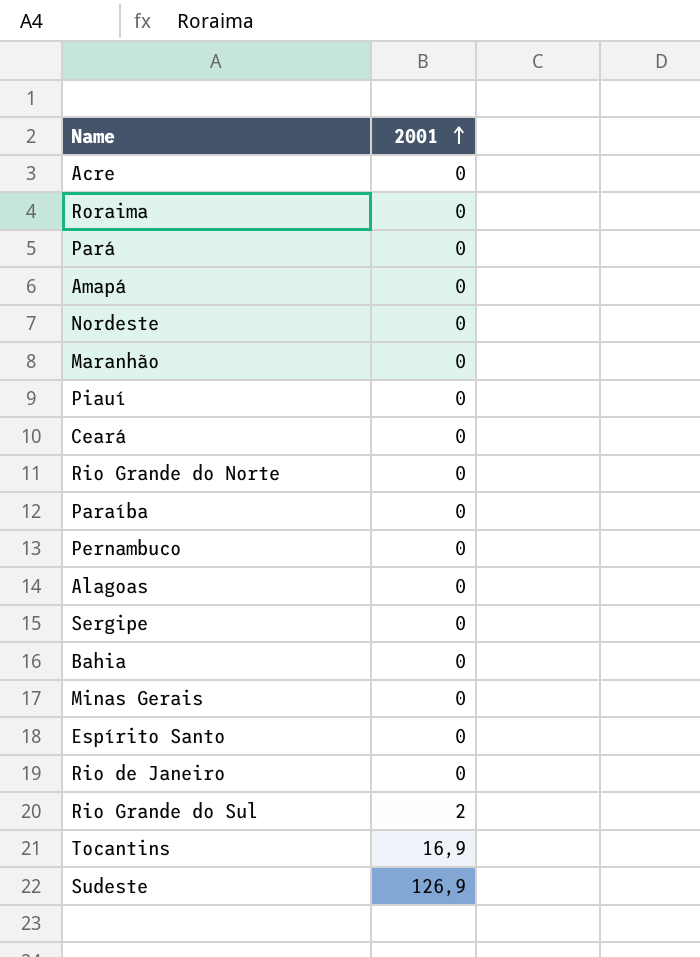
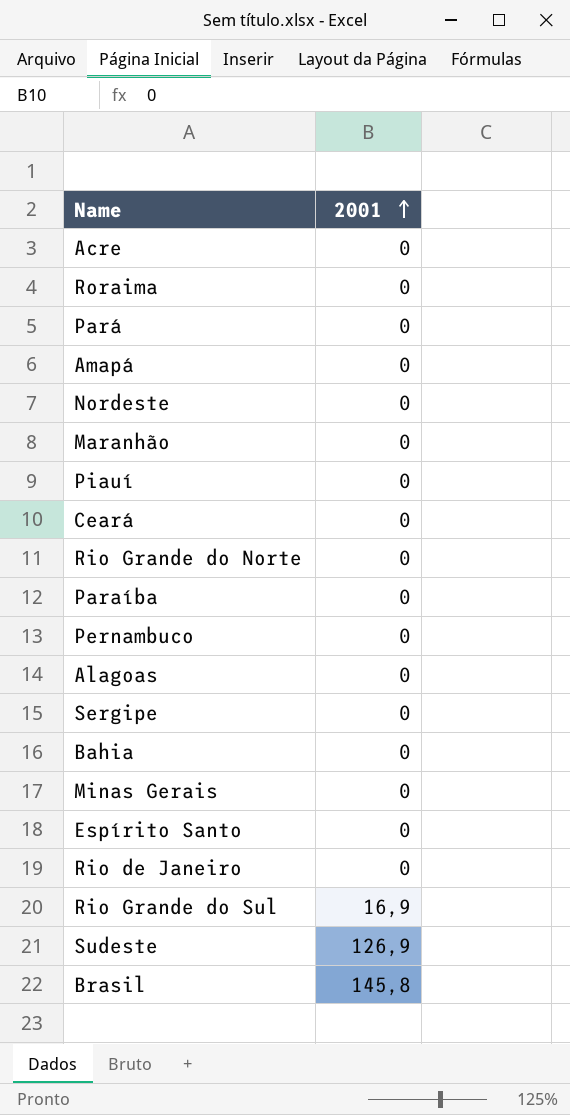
row Tocantins: 16,9 -> none
Rio Grande do Sul | 2001: 2 -> 16,9
row Brasil: none -> 145,8

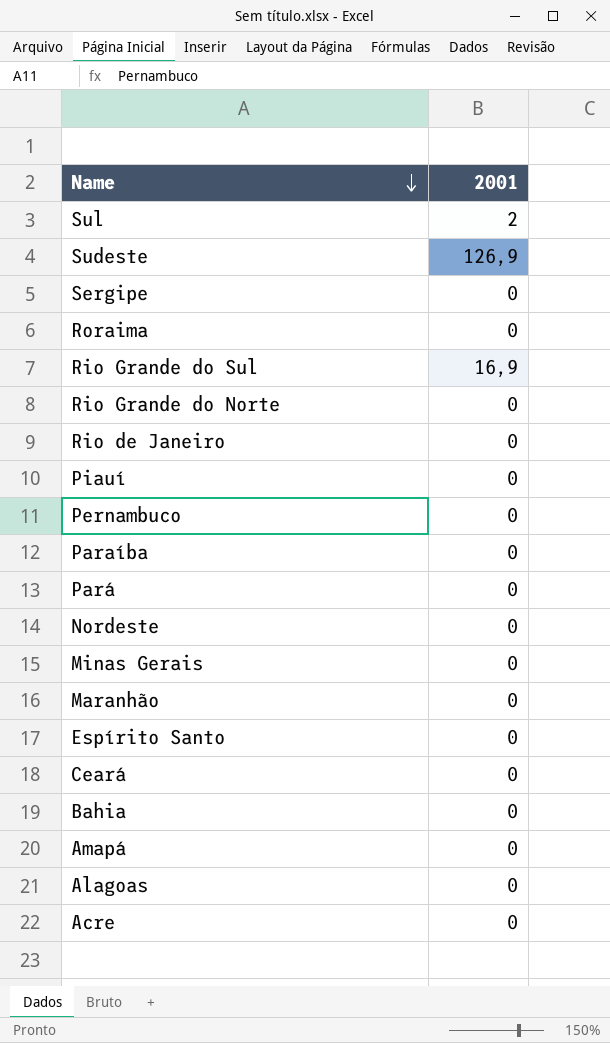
row order: 2001 ascending -> Name descending
row Brasil: 145,8 -> none
row Sul: none -> 2

